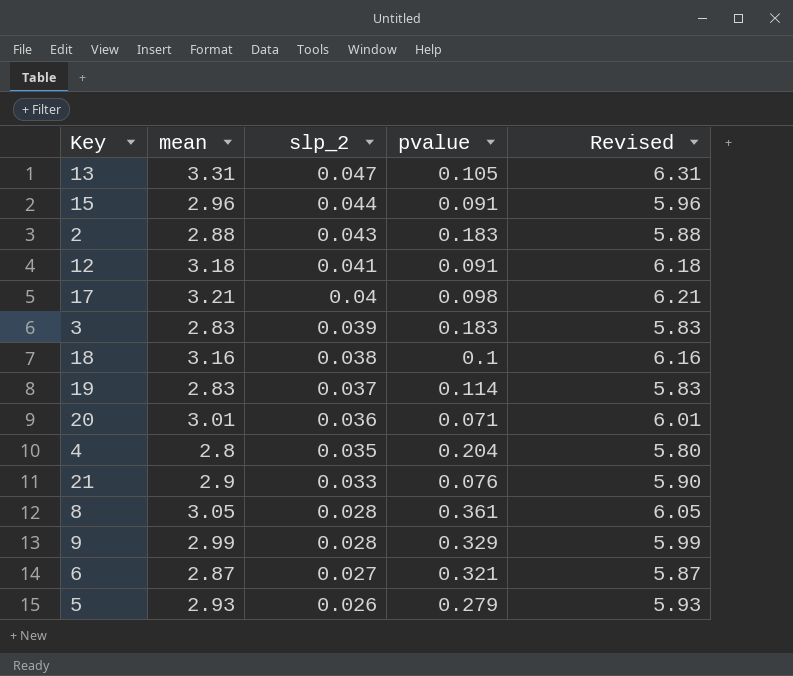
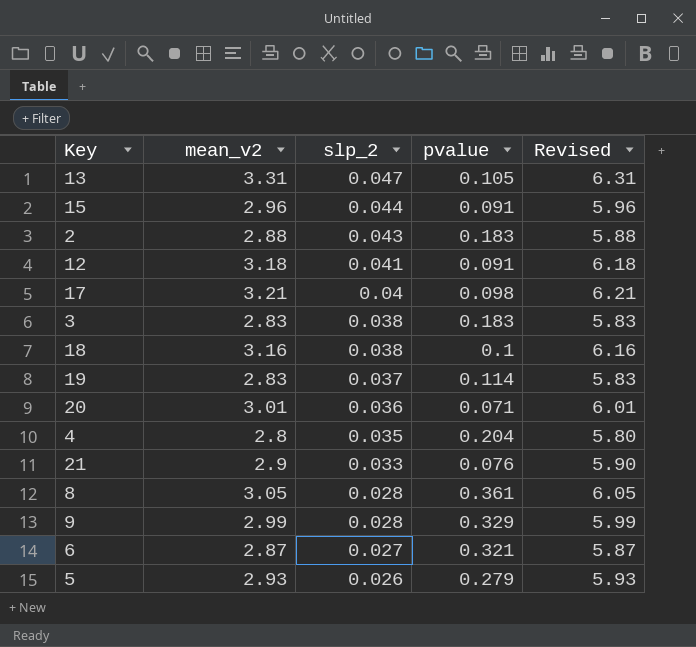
column name: mean -> mean_v2
3 | slp_2: 0.039 -> 0.038

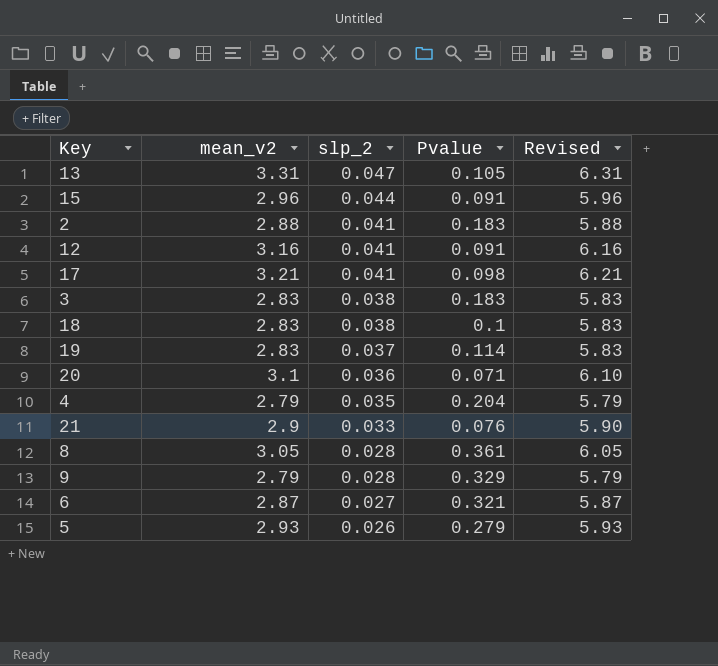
column name: pvalue -> Pvalue
2 | slp_2: 0.043 -> 0.041
12 | mean_v2: 3.18 -> 3.16
12 | Revised: 6.18 -> 6.16
17 | slp_2: 0.04 -> 0.041
18 | mean_v2: 3.16 -> 2.83
18 | Revised: 6.16 -> 5.83
20 | mean_v2: 3.01 -> 3.1
20 | Revised: 6.01 -> 6.10
4 | mean_v2: 2.8 -> 2.79
4 | Revised: 5.80 -> 5.79
9 | mean_v2: 2.99 -> 2.79
9 | Revised: 5.99 -> 5.79

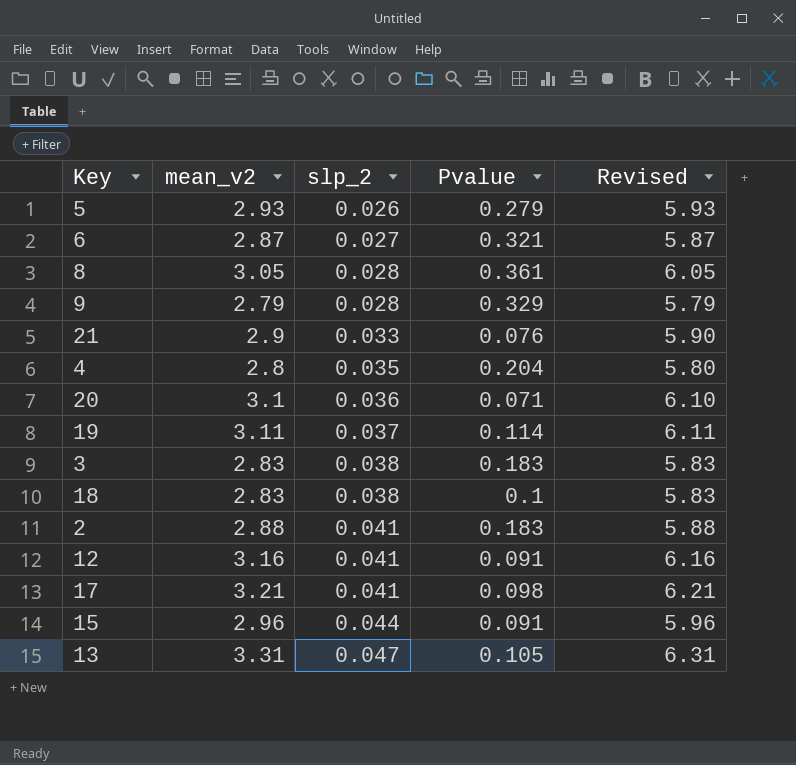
row order: slp_2 descending -> slp_2 ascending
4 | mean_v2: 2.79 -> 2.8
4 | Revised: 5.79 -> 5.80
19 | mean_v2: 2.83 -> 3.11
19 | Revised: 5.83 -> 6.11

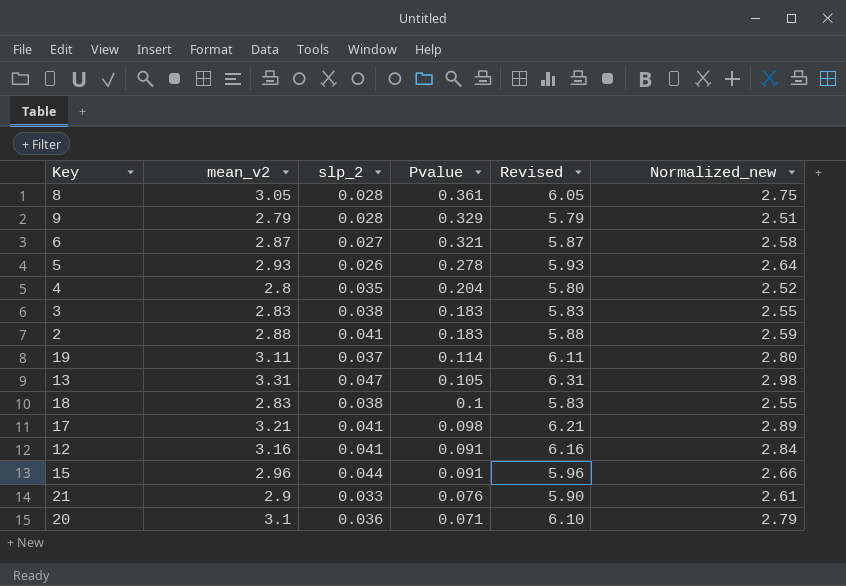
row order: slp_2 ascending -> Pvalue descending
column Normalized_new | formula: none -> [mean_v2] * 0.9
5 | Pvalue: 0.279 -> 0.278

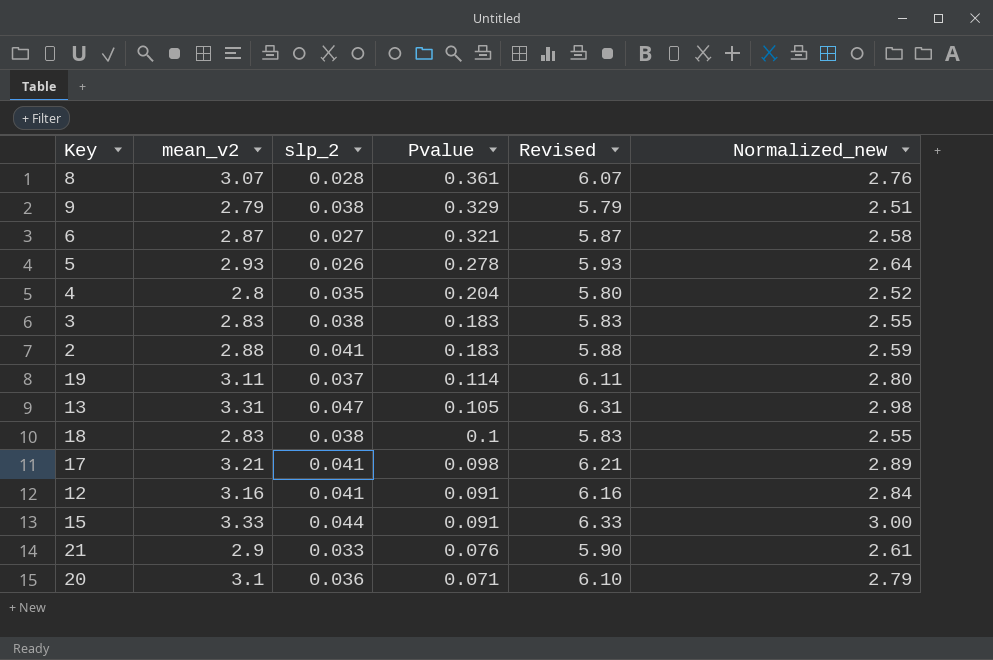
8 | mean_v2: 3.05 -> 3.07
8 | Revised: 6.05 -> 6.07
8 | Normalized_new: 2.75 -> 2.76
9 | slp_2: 0.028 -> 0.038
15 | mean_v2: 2.96 -> 3.33
15 | Revised: 5.96 -> 6.33
15 | Normalized_new: 2.66 -> 3.00

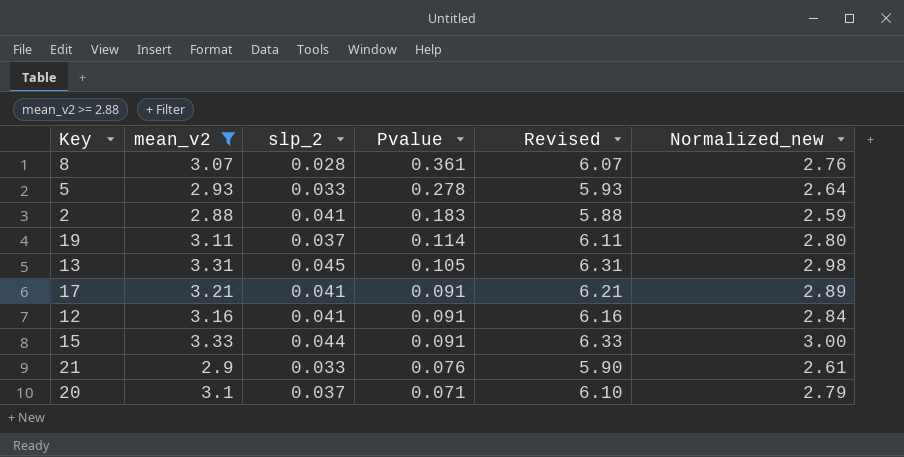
filter: none -> mean_v2 >= 2.88
5 | slp_2: 0.026 -> 0.033
13 | slp_2: 0.047 -> 0.045
17 | Pvalue: 0.098 -> 0.091
20 | slp_2: 0.036 -> 0.037

